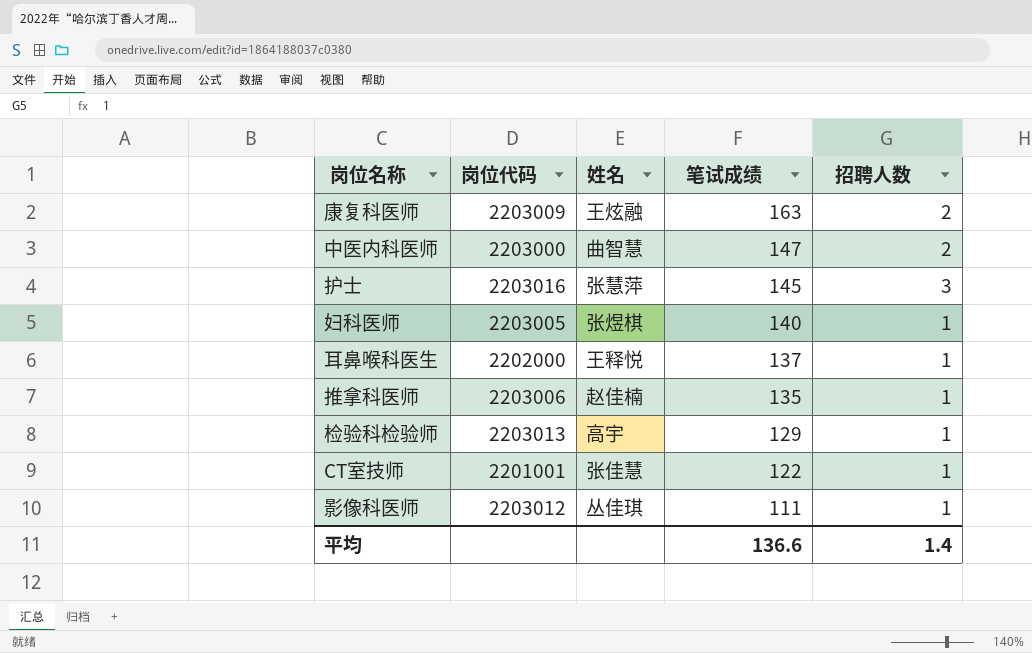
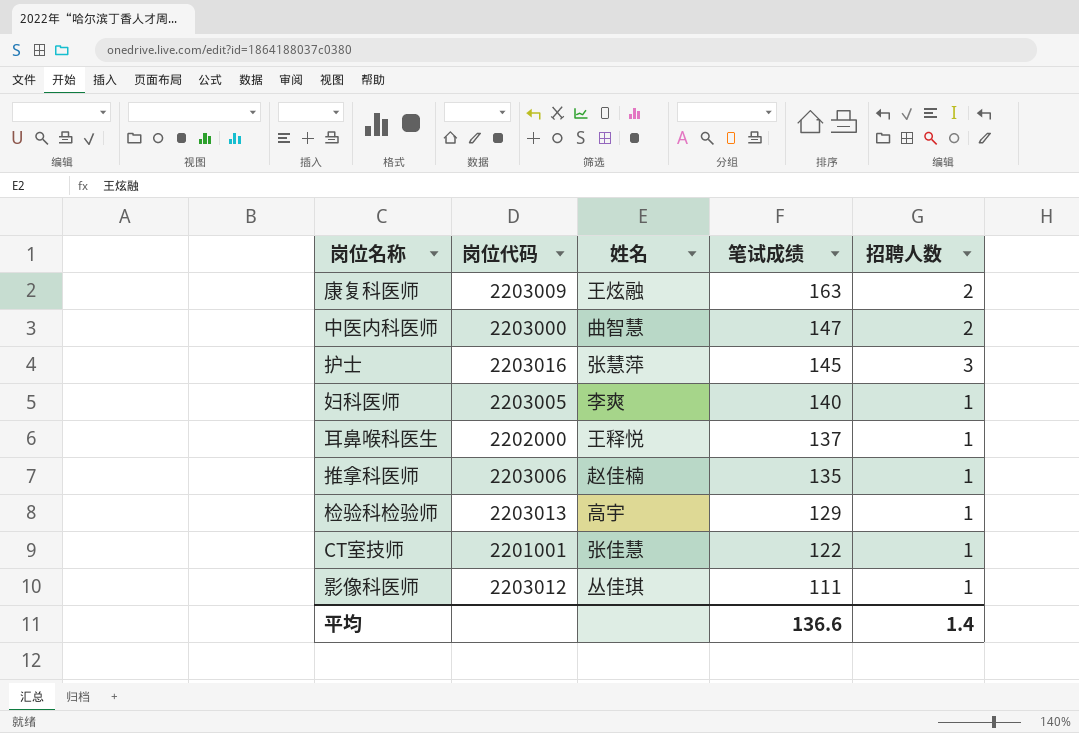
妇科医师 | 姓名: 张煜棋 -> 李爽

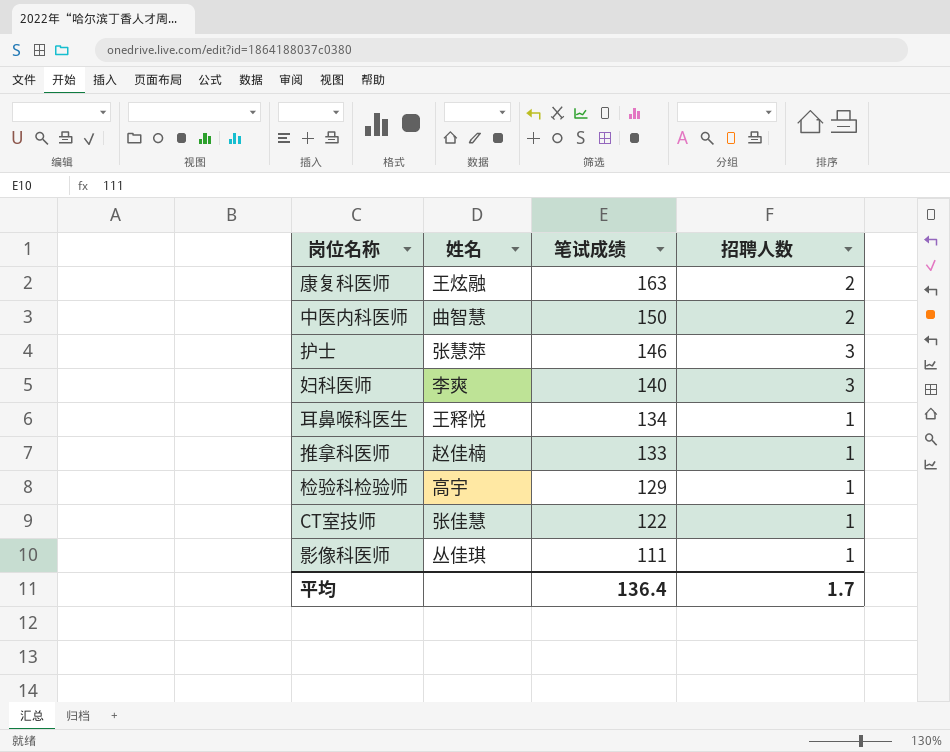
column 岗位代码 | position: 2 -> none
中医内科医师 | 笔试成绩: 147 -> 150
护士 | 笔试成绩: 145 -> 146
妇科医师 | 招聘人数: 1 -> 3
耳鼻喉科医生 | 笔试成绩: 137 -> 134
推拿科医师 | 笔试成绩: 135 -> 133
平均 | 笔试成绩: 136.6 -> 136.4
平均 | 招聘人数: 1.4 -> 1.7

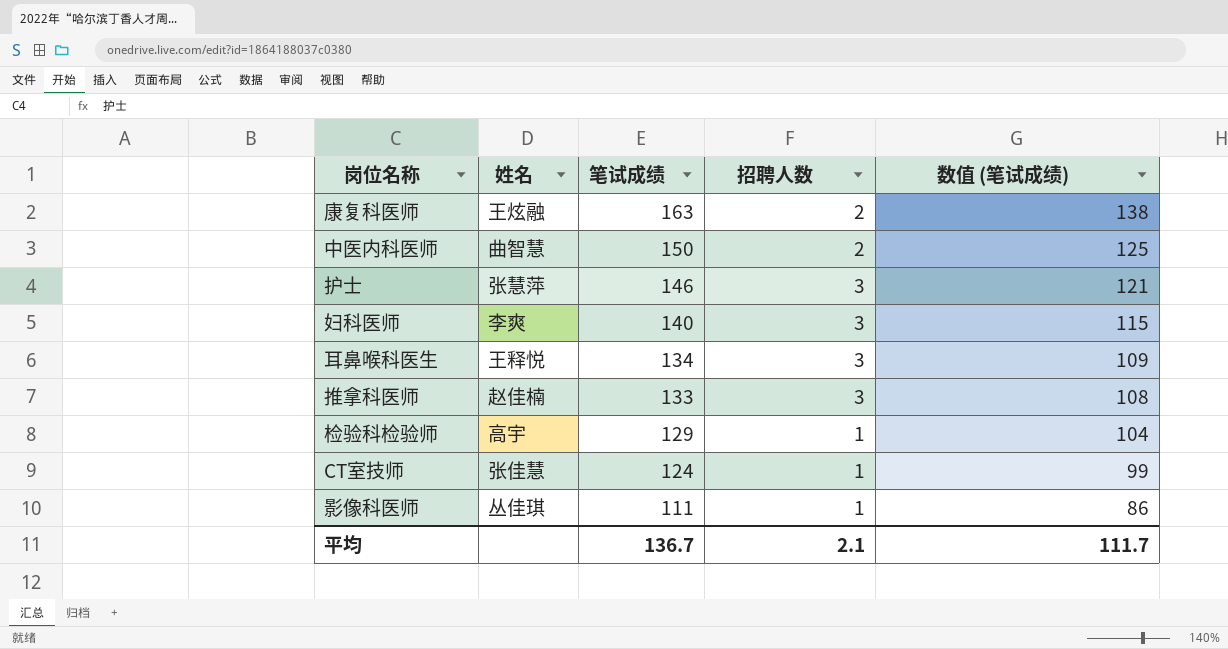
column 数值 (笔试成绩) | formula: none -> [笔试成绩] - 25
耳鼻喉科医生 | 招聘人数: 1 -> 3
推拿科医师 | 招聘人数: 1 -> 3
CT室技师 | 笔试成绩: 122 -> 124
平均 | 笔试成绩: 136.4 -> 136.7
平均 | 招聘人数: 1.7 -> 2.1

